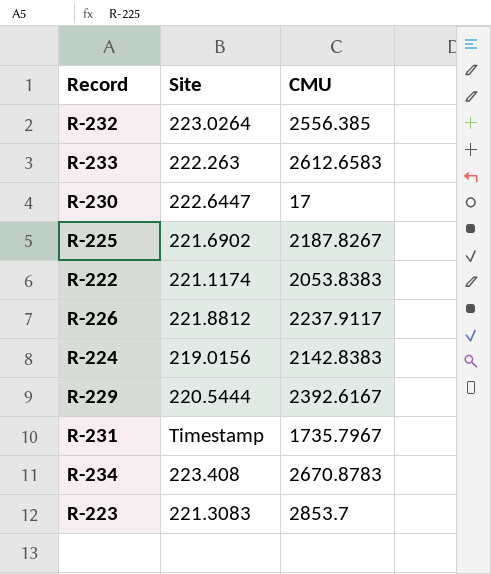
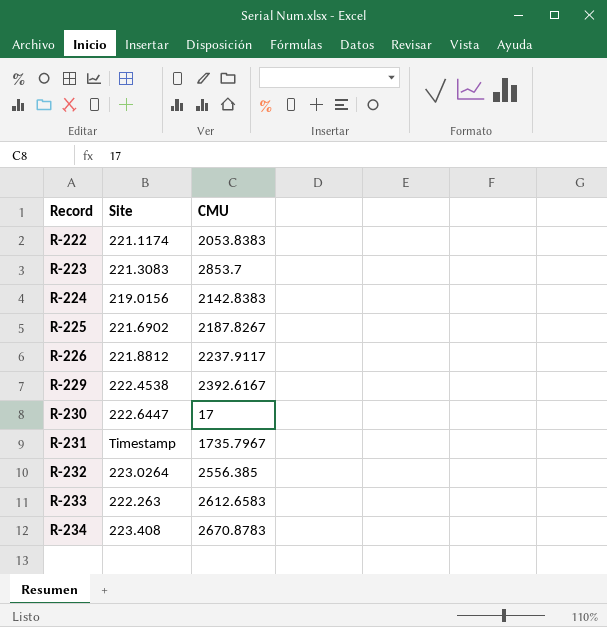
row order: none -> Record ascending
R-229 | Site: 220.5444 -> 222.4538

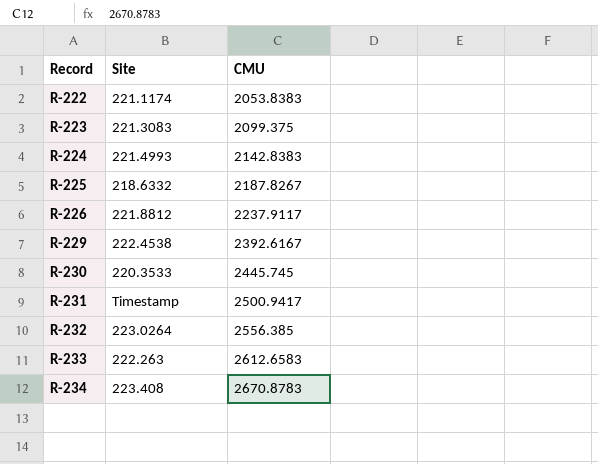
R-223 | CMU: 2853.7 -> 2099.375
R-224 | Site: 219.0156 -> 221.4993
R-225 | Site: 221.6902 -> 218.6332
R-230 | Site: 222.6447 -> 220.3533
R-230 | CMU: 17 -> 2445.745
R-231 | CMU: 1735.7967 -> 2500.9417

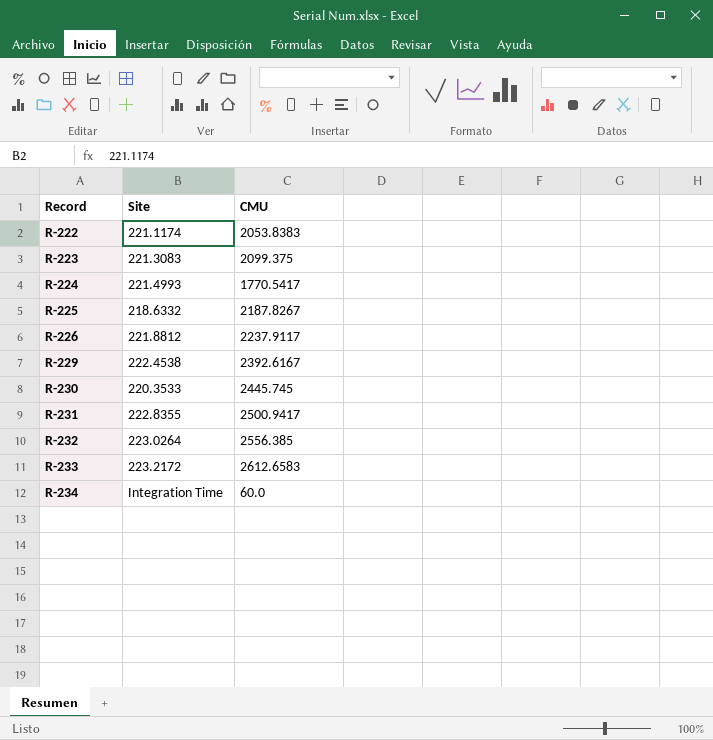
R-224 | CMU: 2142.8383 -> 1770.5417
R-231 | Site: Timestamp -> 222.8355
R-233 | Site: 222.263 -> 223.2172
R-234 | Site: 223.408 -> Integration Time
R-234 | CMU: 2670.8783 -> 60.0

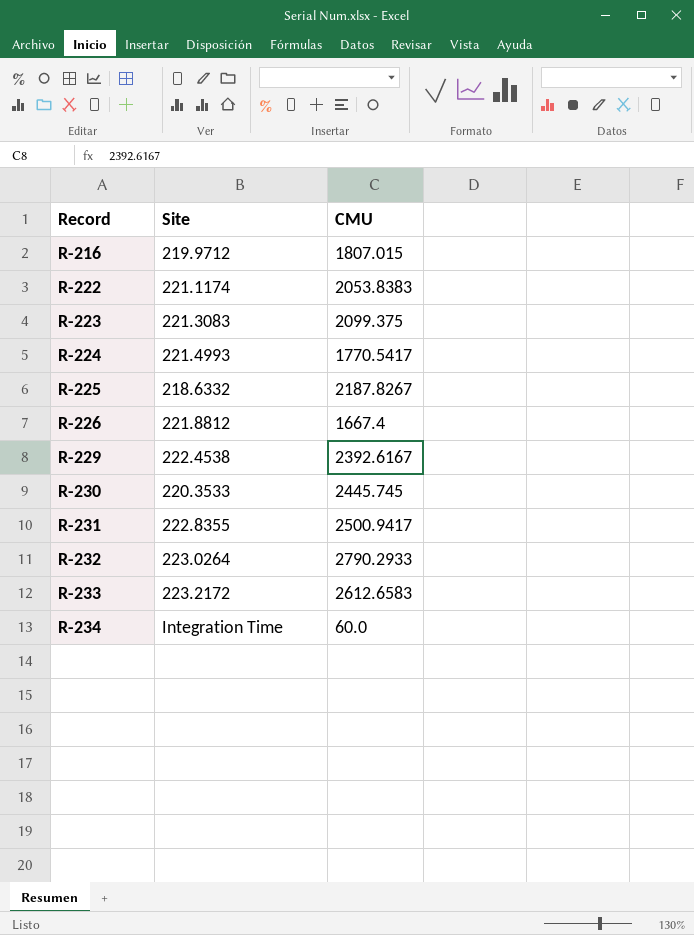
row R-216: none -> 219.9712 | 1807.015
R-226 | CMU: 2237.9117 -> 1667.4
R-232 | CMU: 2556.385 -> 2790.2933

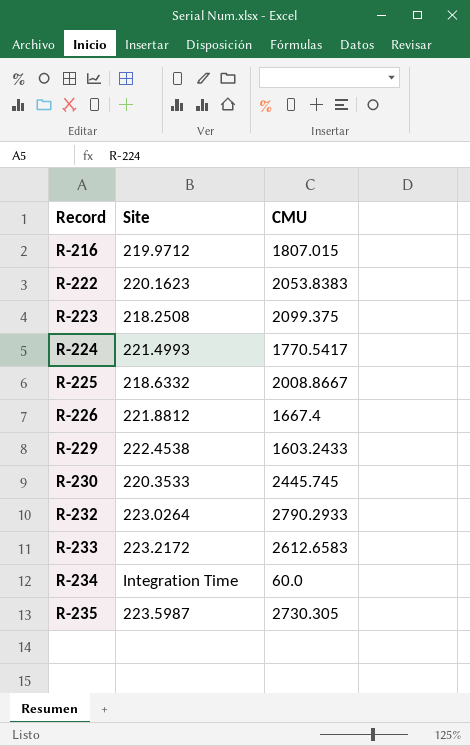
row R-231: 222.8355 | 2500.9417 -> none
R-222 | Site: 221.1174 -> 220.1623
R-223 | Site: 221.3083 -> 218.2508
R-225 | CMU: 2187.8267 -> 2008.8667
R-229 | CMU: 2392.6167 -> 1603.2433
row R-235: none -> 223.5987 | 2730.305

